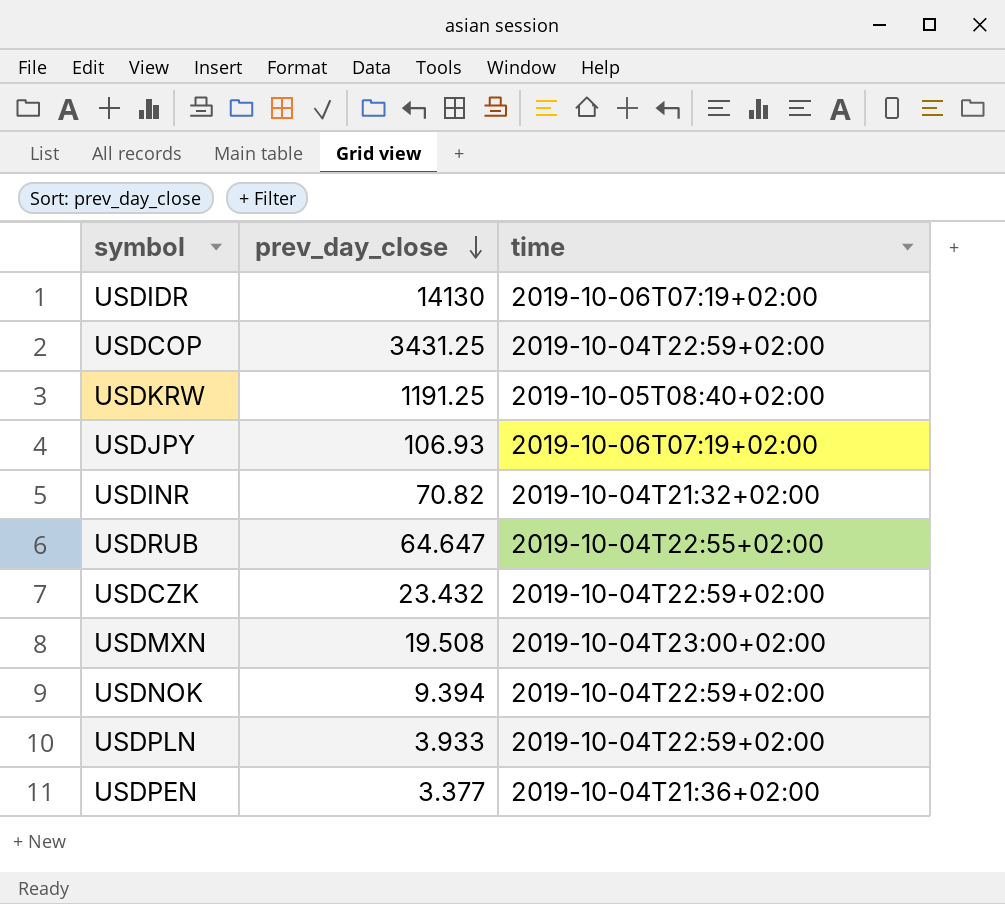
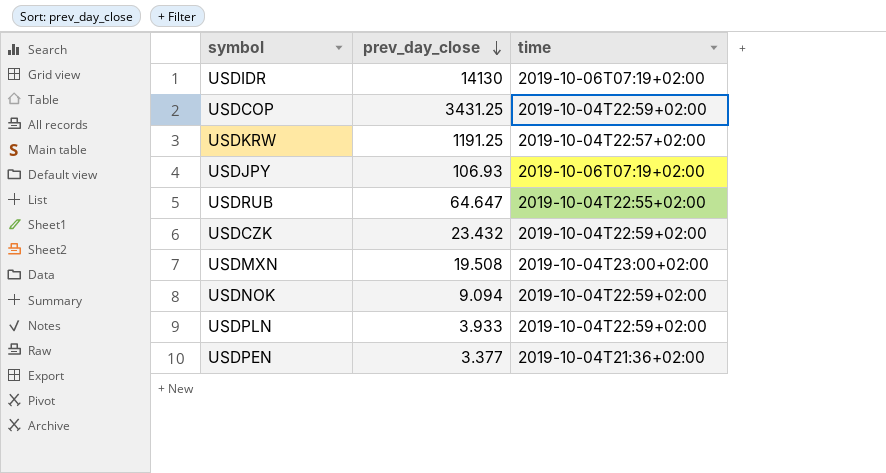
row USDINR: 70.82 | 2019-10-04T21:32+02:00 -> none
USDKRW | time: 2019-10-05T08:40+02:00 -> 2019-10-04T22:57+02:00
USDNOK | prev_day_close: 9.394 -> 9.094

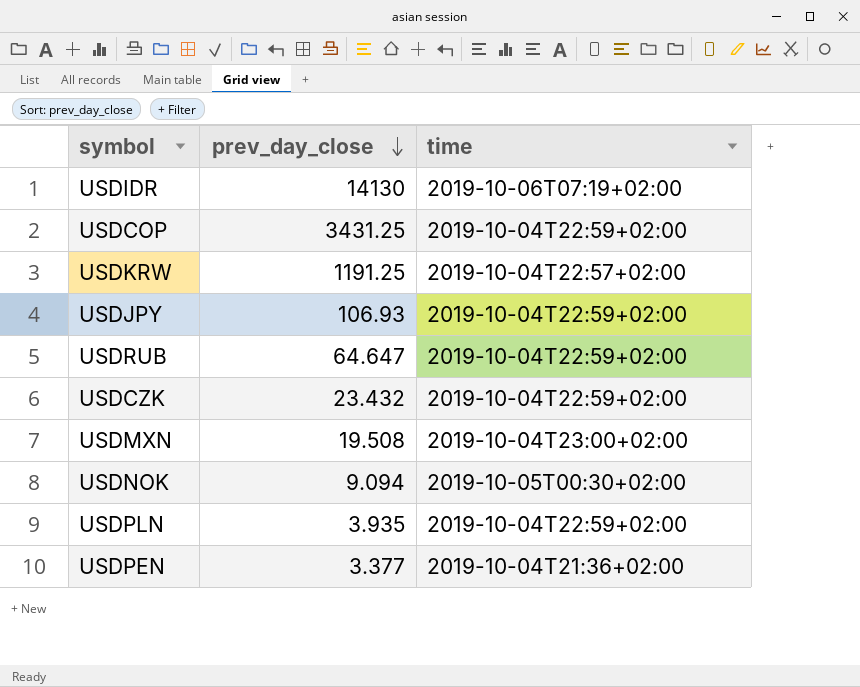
USDJPY | time: 2019-10-06T07:19+02:00 -> 2019-10-04T22:59+02:00
USDRUB | time: 2019-10-04T22:55+02:00 -> 2019-10-04T22:59+02:00
USDNOK | time: 2019-10-04T22:59+02:00 -> 2019-10-05T00:30+02:00
USDPLN | prev_day_close: 3.933 -> 3.935

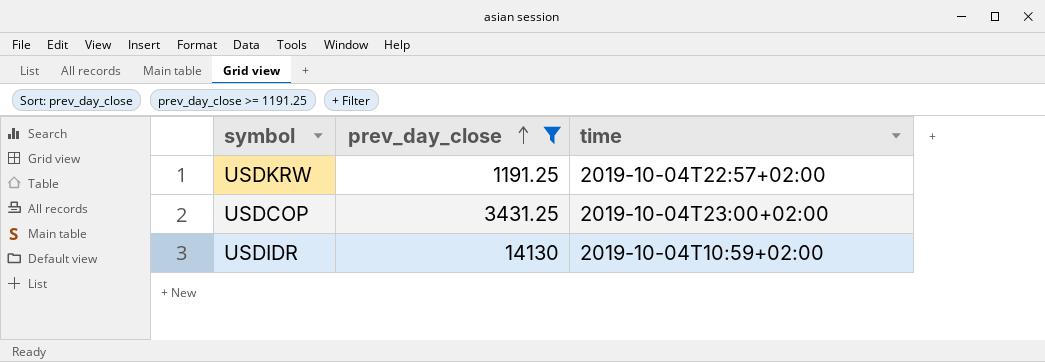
filter: none -> prev_day_close >= 1191.25
row order: prev_day_close descending -> prev_day_close ascending
USDCOP | time: 2019-10-04T22:59+02:00 -> 2019-10-04T23:00+02:00
USDIDR | time: 2019-10-06T07:19+02:00 -> 2019-10-04T10:59+02:00

